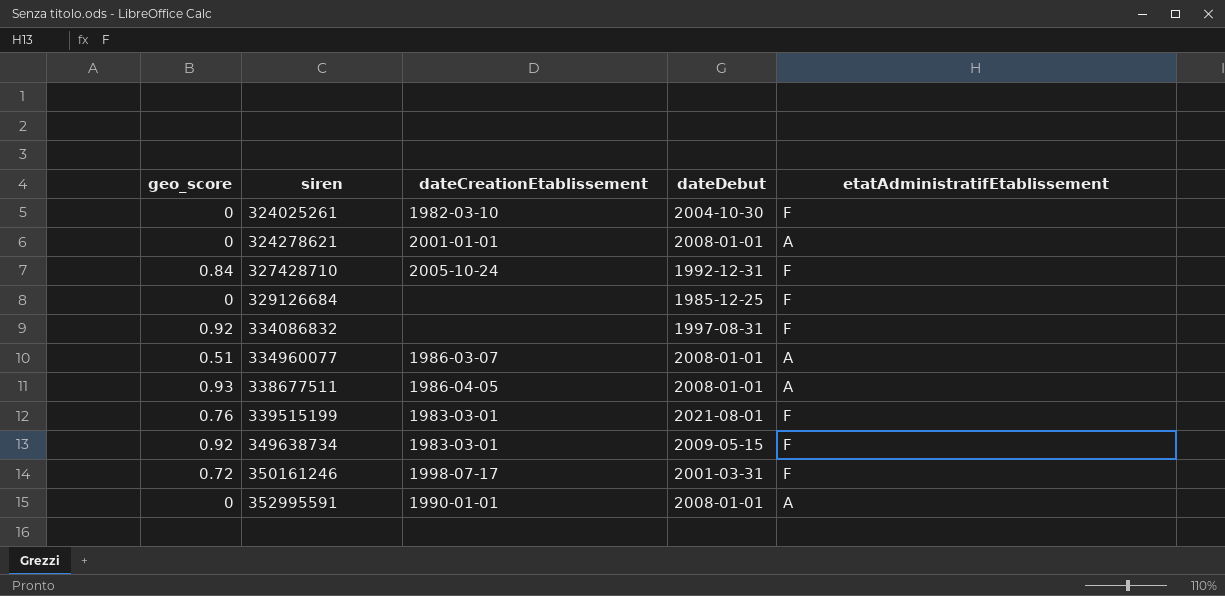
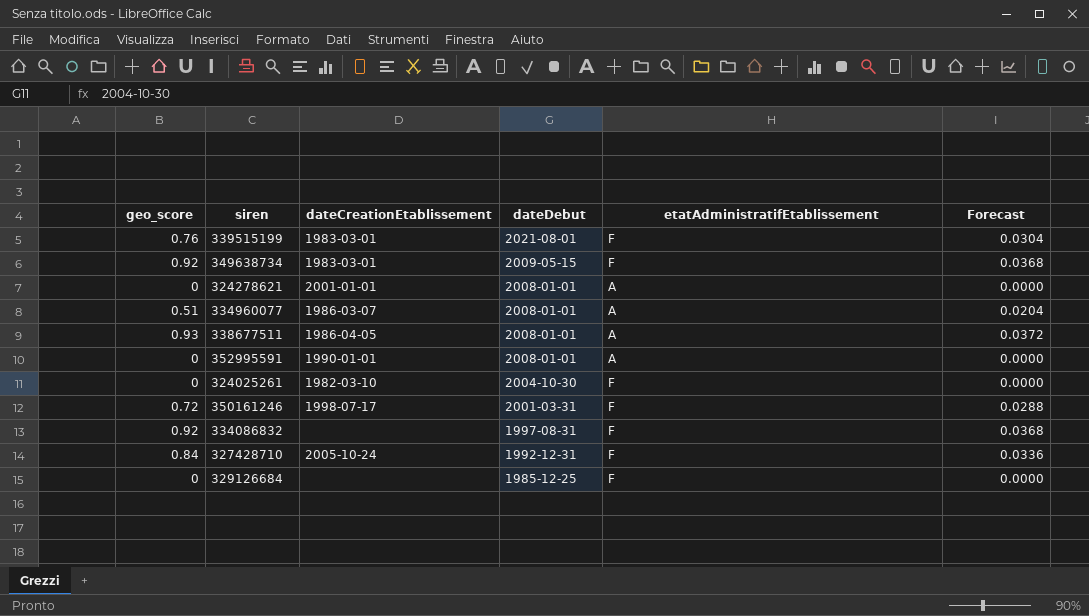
row order: siren ascending -> dateDebut descending
column Forecast | formula: none -> [geo_score] * 0.04

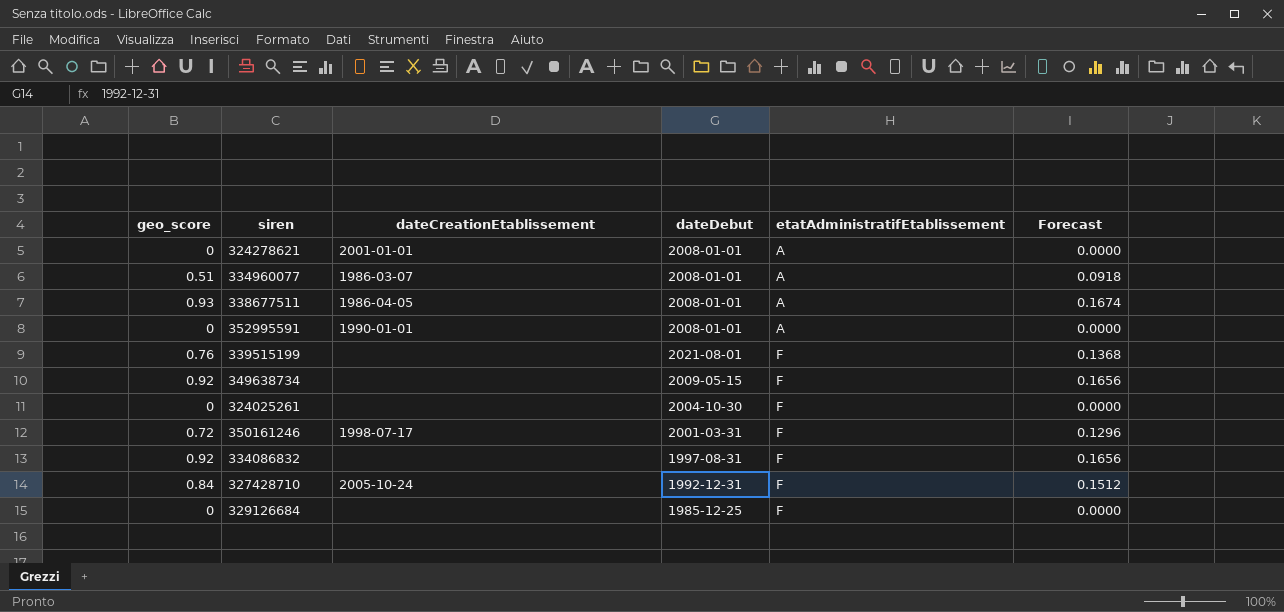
row order: dateDebut descending -> etatAdministratifEtablissement ascending
column Forecast | formula: [geo_score] * 0.04 -> [geo_score] * 0.18
339515199 | dateCreationEtablissement: 1983-03-01 -> none
349638734 | dateCreationEtablissement: 1983-03-01 -> none
324025261 | dateCreationEtablissement: 1982-03-10 -> none

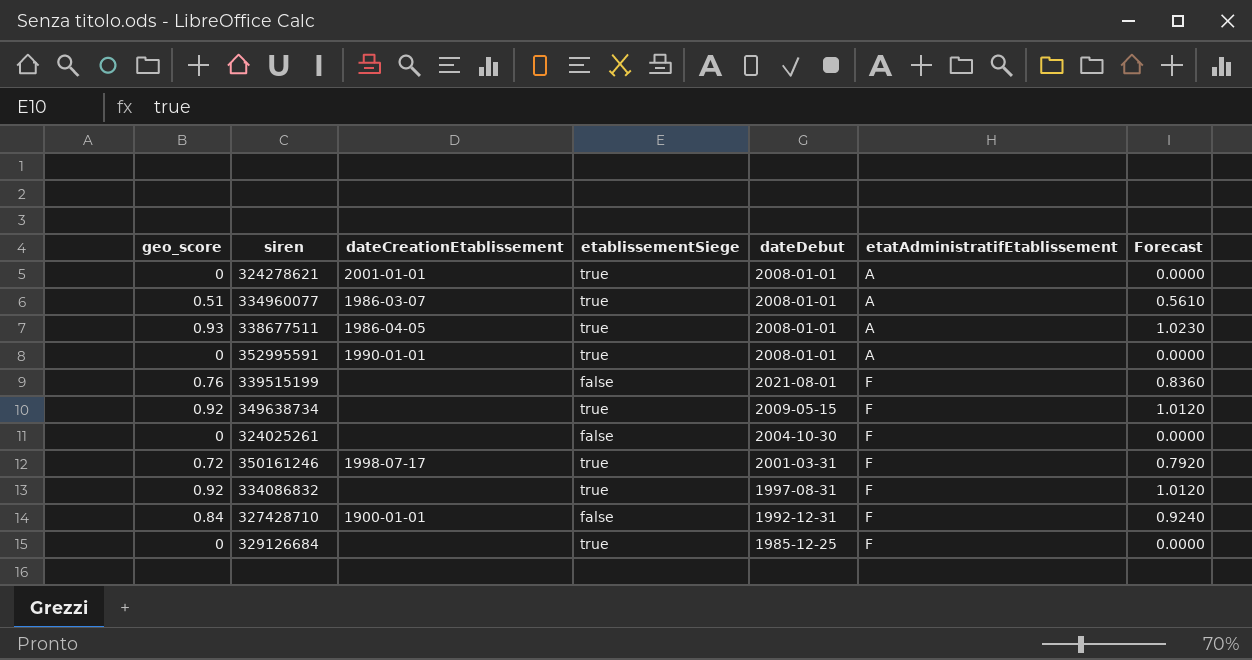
column etablissementSiege | position: none -> 4
column Forecast | formula: [geo_score] * 0.18 -> [geo_score] * 1.1
327428710 | dateCreationEtablissement: 2005-10-24 -> 1900-01-01

